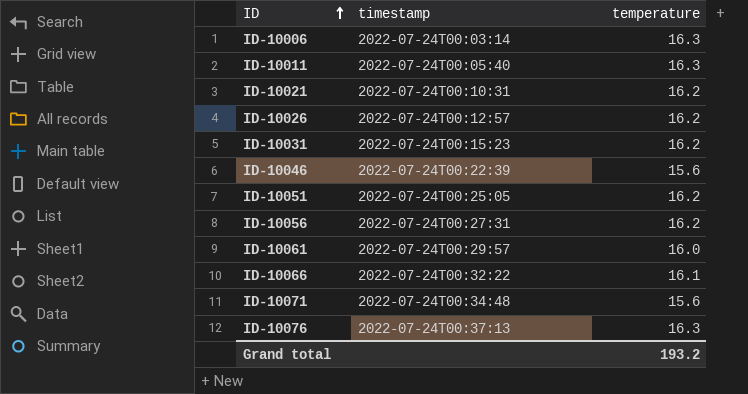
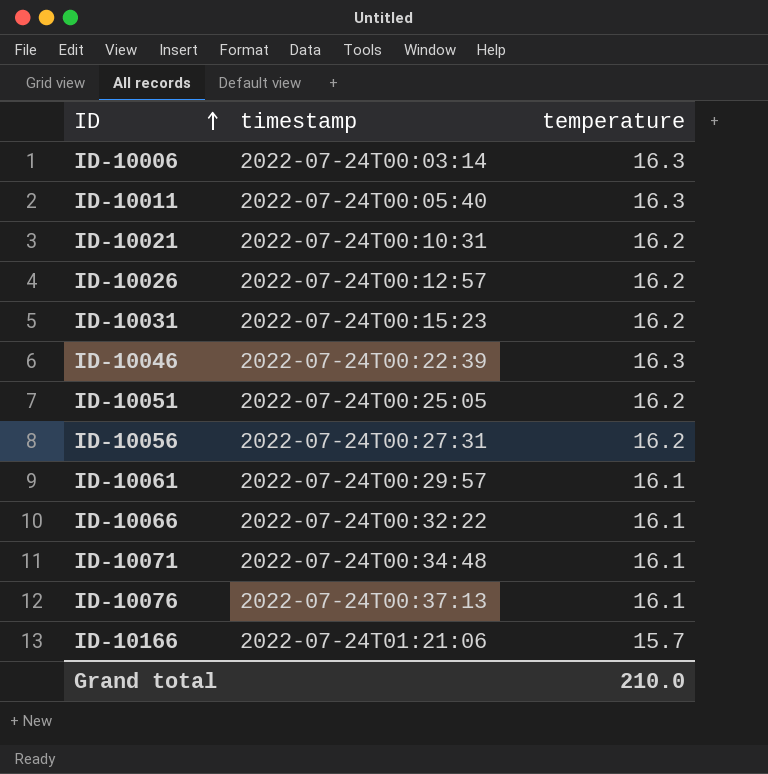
ID-10046 | temperature: 15.6 -> 16.3
ID-10061 | temperature: 16.0 -> 16.1
ID-10071 | temperature: 15.6 -> 16.1
ID-10076 | temperature: 16.3 -> 16.1
row ID-10166: none -> 2022-07-24T01:21:06 | 15.7
Grand total | temperature: 193.2 -> 210.0

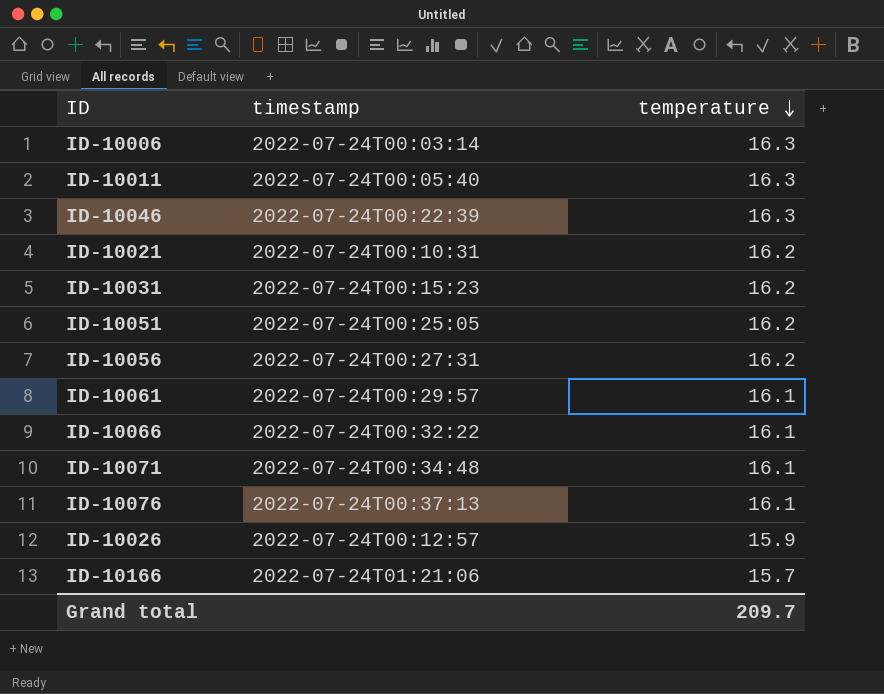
row order: ID ascending -> temperature descending
ID-10026 | temperature: 16.2 -> 15.9
Grand total | temperature: 210.0 -> 209.7

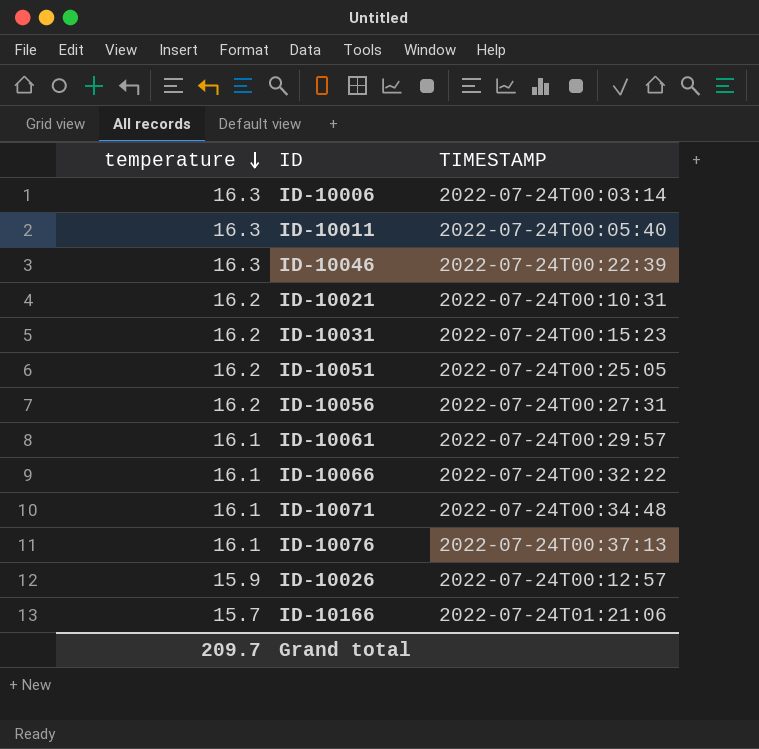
column temperature | position: 3 -> 1
column name: timestamp -> TIMESTAMP

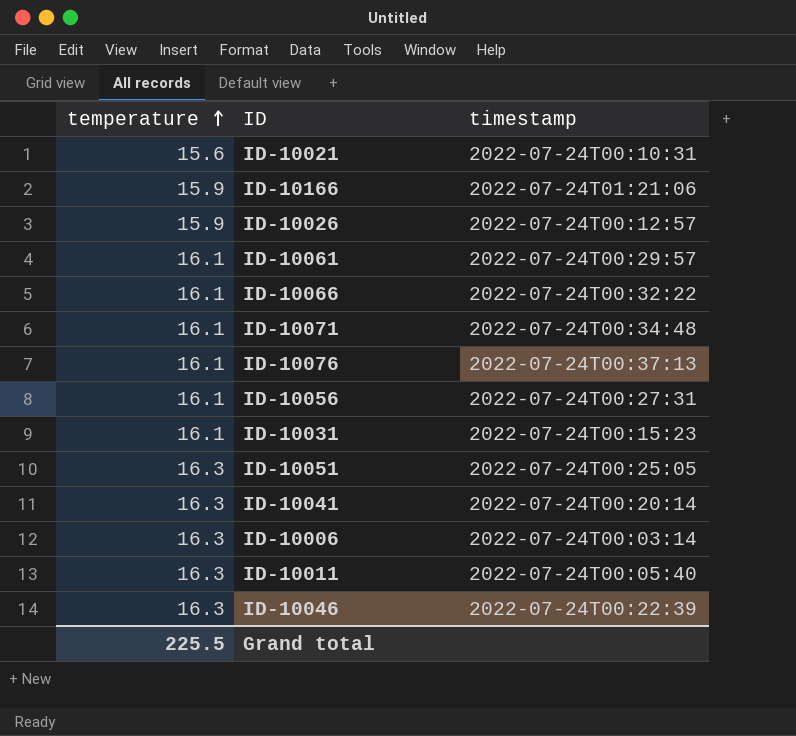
row order: temperature descending -> temperature ascending
column name: TIMESTAMP -> timestamp
ID-10021 | temperature: 16.2 -> 15.6
ID-10166 | temperature: 15.7 -> 15.9
ID-10056 | temperature: 16.2 -> 16.1
ID-10031 | temperature: 16.2 -> 16.1
ID-10051 | temperature: 16.2 -> 16.3
row ID-10041: none -> 16.3 | 2022-07-24T00:20:14
Grand total | temperature: 209.7 -> 225.5

